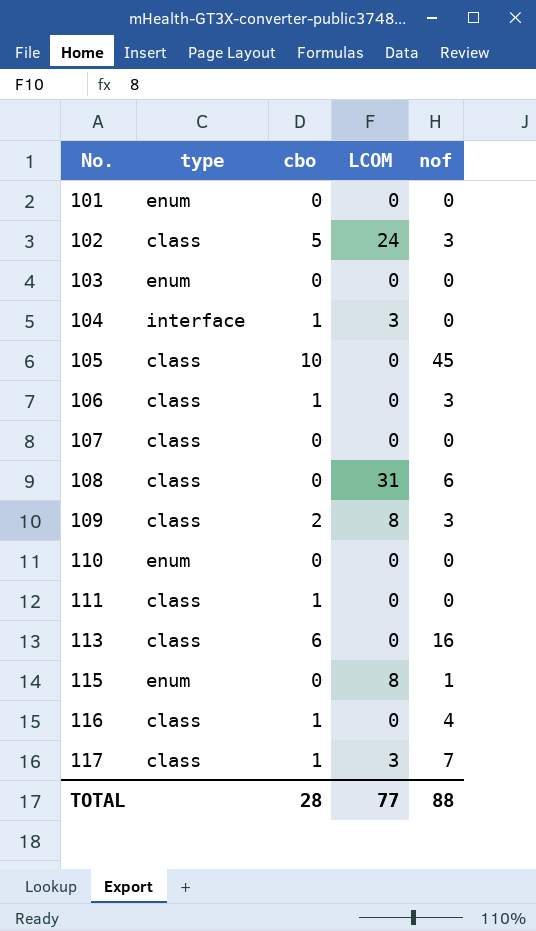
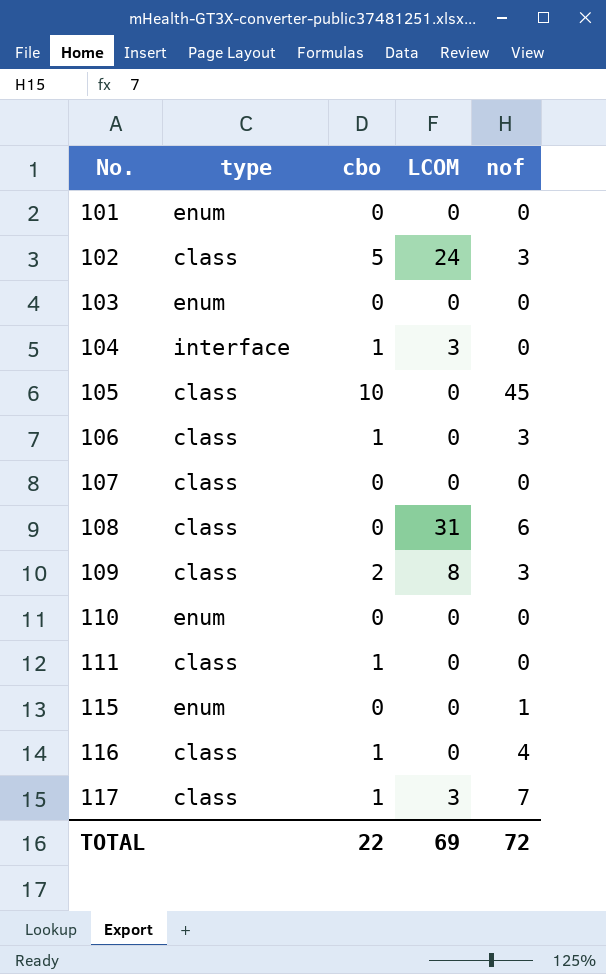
row 113: class | 6 | 0 | 16 -> none
115 | LCOM: 8 -> 0
TOTAL | cbo: 28 -> 22
TOTAL | LCOM: 77 -> 69
TOTAL | nof: 88 -> 72

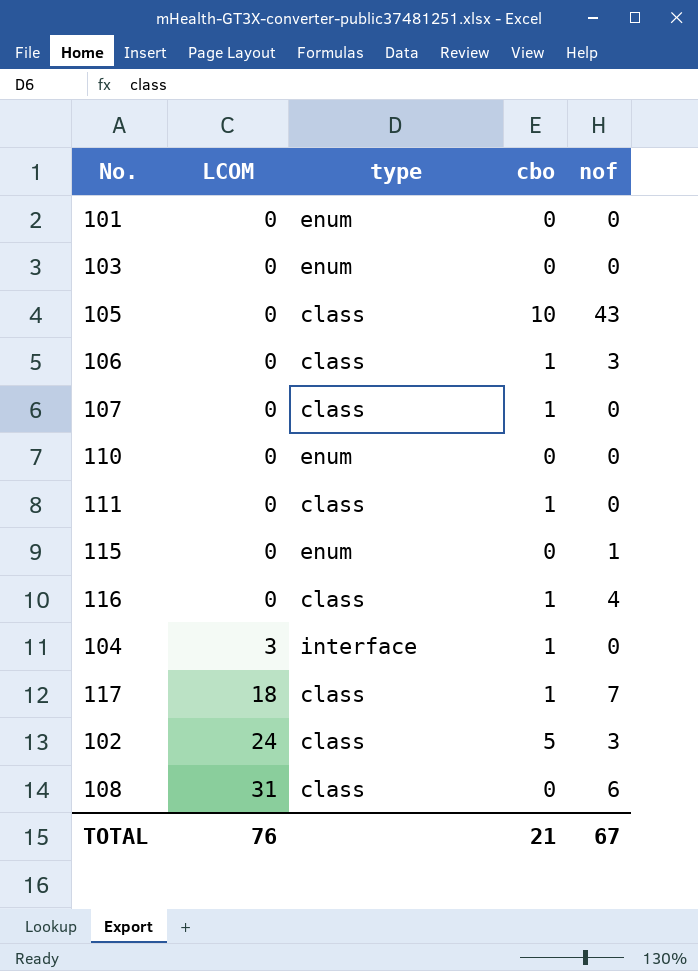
row order: No. ascending -> LCOM ascending
column LCOM | position: 4 -> 2
row 109: class | 2 | 8 | 3 -> none
105 | nof: 45 -> 43
107 | cbo: 0 -> 1
117 | LCOM: 3 -> 18
TOTAL | LCOM: 69 -> 76
TOTAL | cbo: 22 -> 21
TOTAL | nof: 72 -> 67

